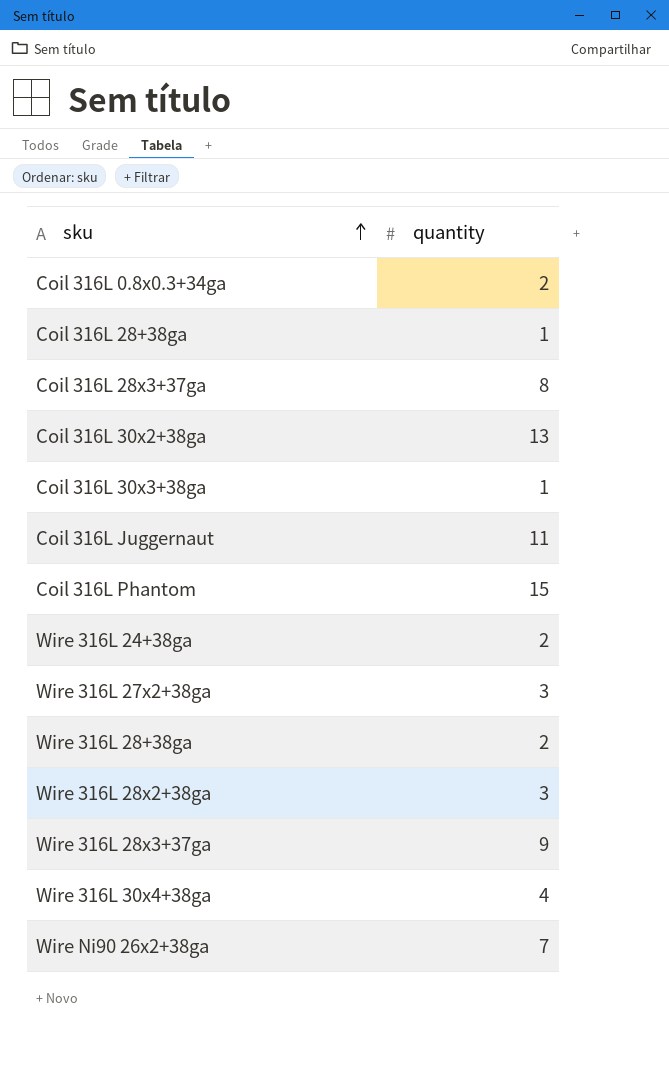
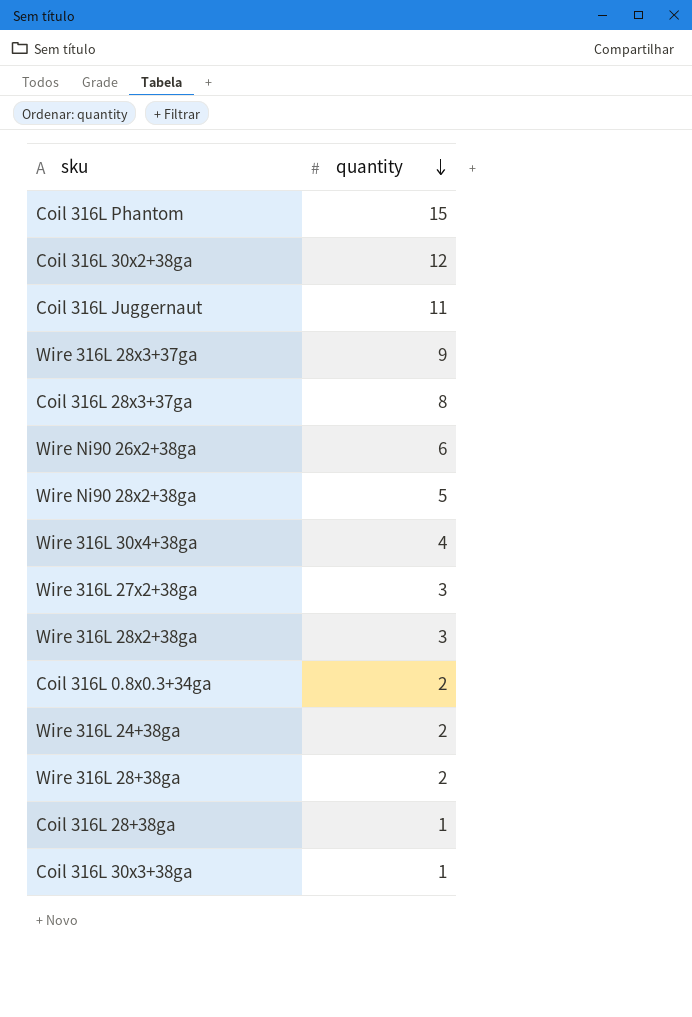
row order: sku ascending -> quantity descending
Coil 316L 30x2+38ga | quantity: 13 -> 12
Wire Ni90 26x2+38ga | quantity: 7 -> 6
row Wire Ni90 28x2+38ga: none -> 5

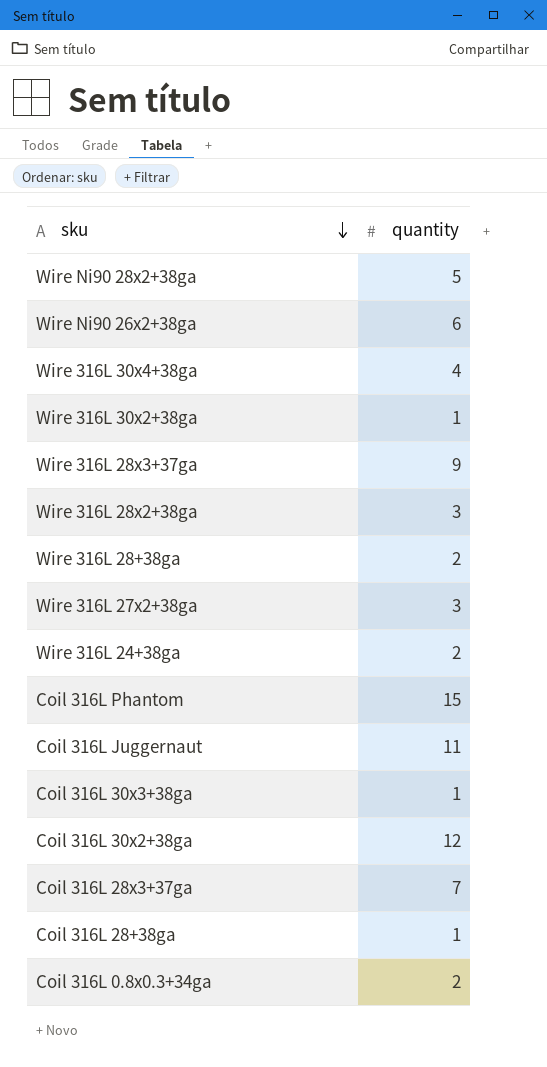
row order: quantity descending -> sku descending
row Wire 316L 30x2+38ga: none -> 1
Coil 316L 28x3+37ga | quantity: 8 -> 7

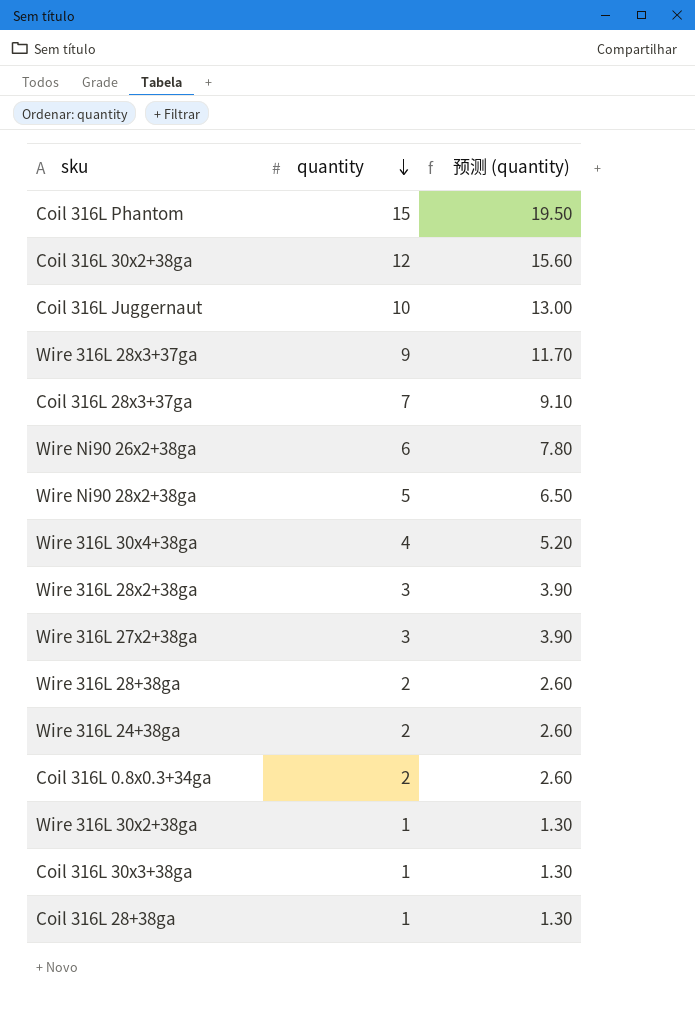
row order: sku descending -> quantity descending
column 预测 (quantity) | formula: none -> [quantity] * 1.3
Coil 316L Juggernaut | quantity: 11 -> 10

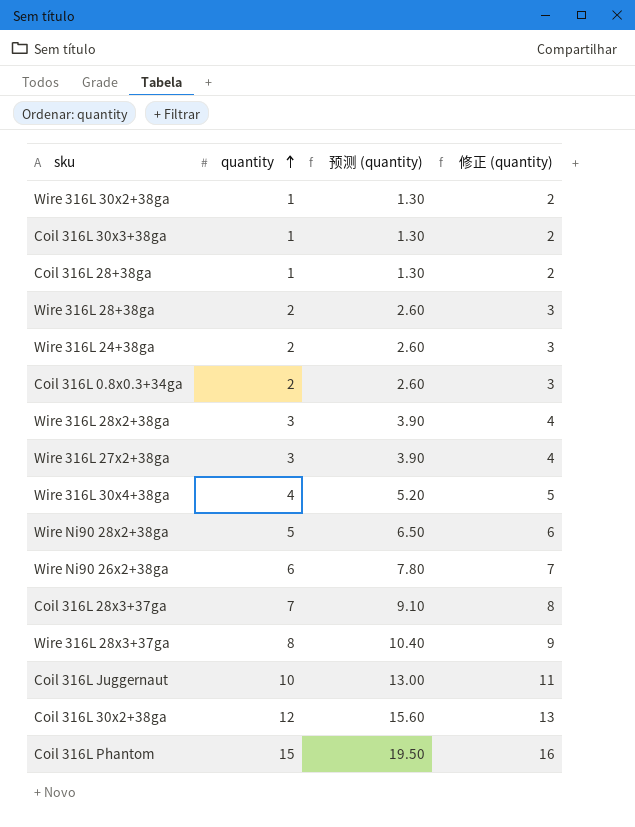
row order: quantity descending -> quantity ascending
column 修正 (quantity) | formula: none -> [quantity] + 1
Wire 316L 28x3+37ga | quantity: 9 -> 8
Wire 316L 28x3+37ga | 预测 (quantity): 11.70 -> 10.40

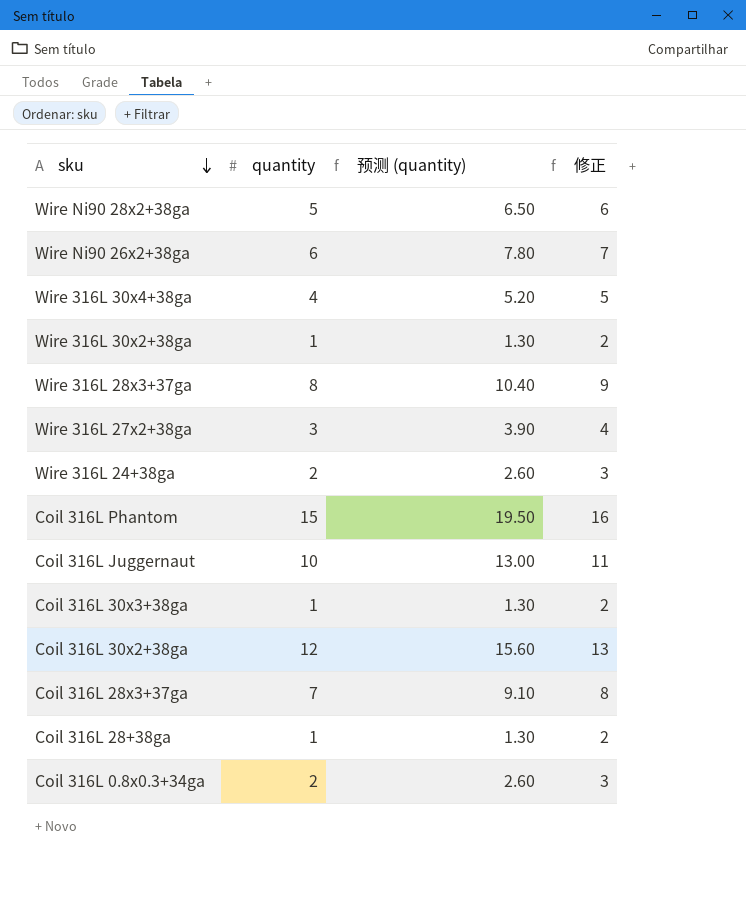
row order: quantity ascending -> sku descending
column name: 修正 (quantity) -> 修正
row Wire 316L 28+38ga: 2 | 2.60 | 3 -> none
row Wire 316L 28x2+38ga: 3 | 3.90 | 4 -> none

